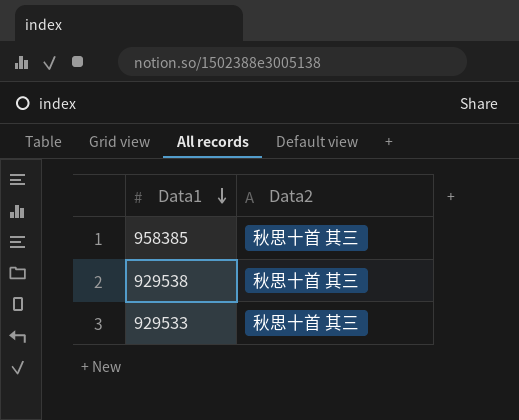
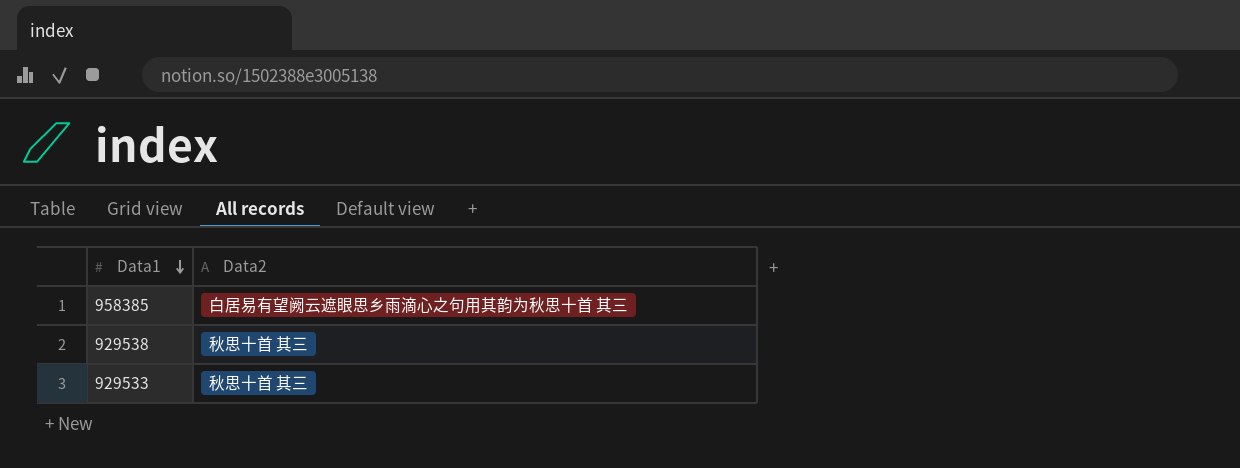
958385 | Data2: 秋思十首 其三 -> 白居易有望阙云遮眼思乡雨滴心之句用其韵为秋思十首 其三

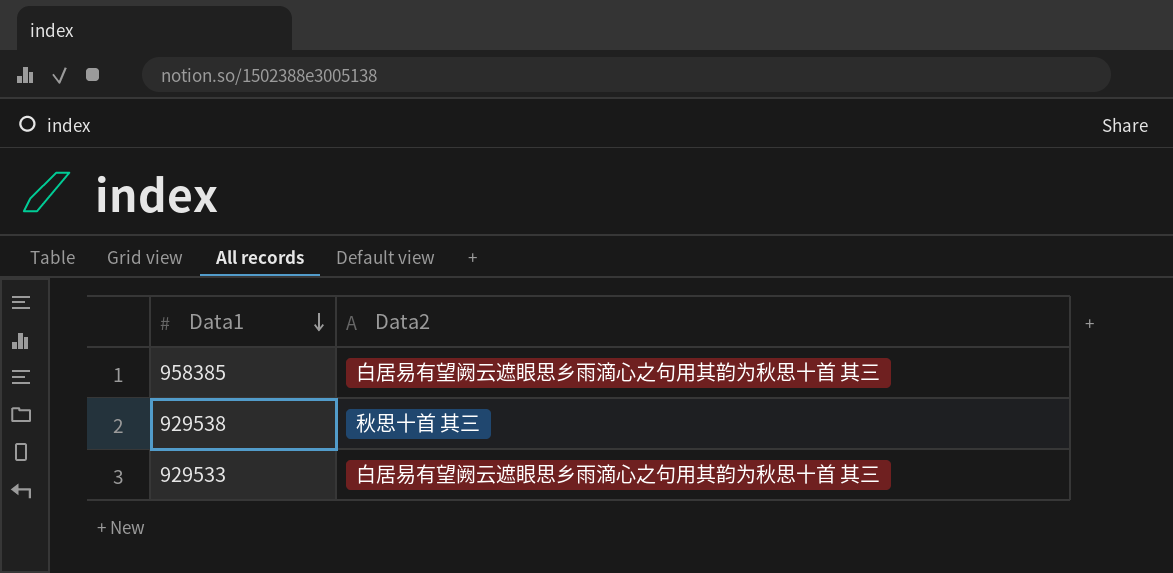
929533 | Data2: 秋思十首 其三 -> 白居易有望阙云遮眼思乡雨滴心之句用其韵为秋思十首 其三

